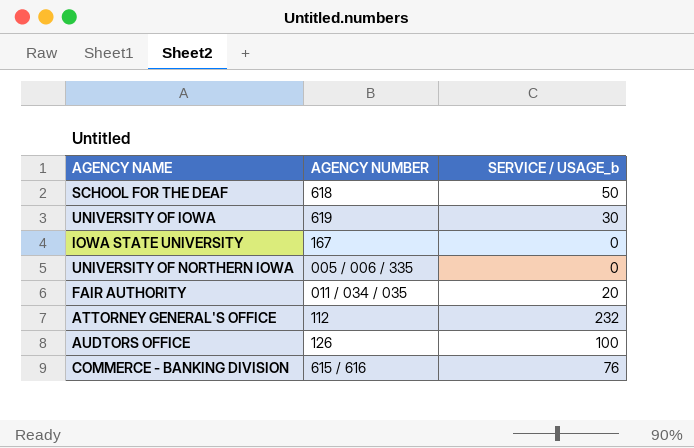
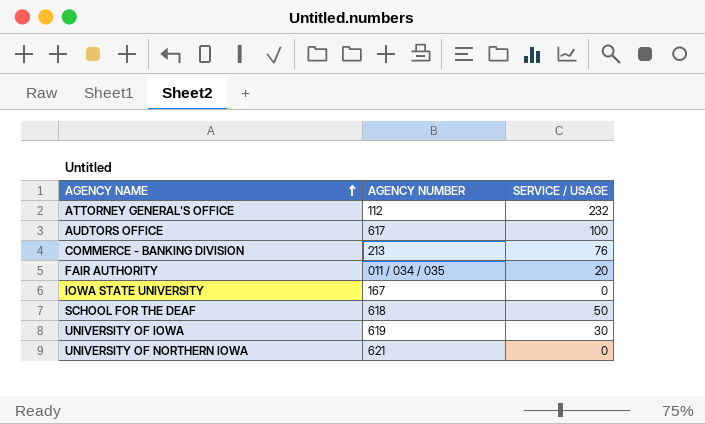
row order: none -> AGENCY NAME ascending
column name: SERVICE / USAGE_b -> SERVICE / USAGE
AUDTORS OFFICE | AGENCY NUMBER: 126 -> 617
COMMERCE - BANKING DIVISION | AGENCY NUMBER: 615 / 616 -> 213
UNIVERSITY OF NORTHERN IOWA | AGENCY NUMBER: 005 / 006 / 335 -> 621

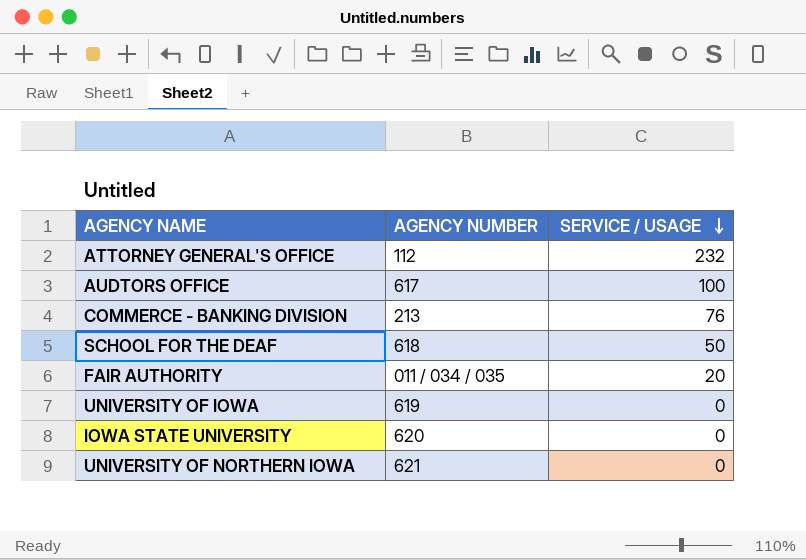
row order: AGENCY NAME ascending -> SERVICE / USAGE descending
UNIVERSITY OF IOWA | SERVICE / USAGE: 30 -> 0
IOWA STATE UNIVERSITY | AGENCY NUMBER: 167 -> 620

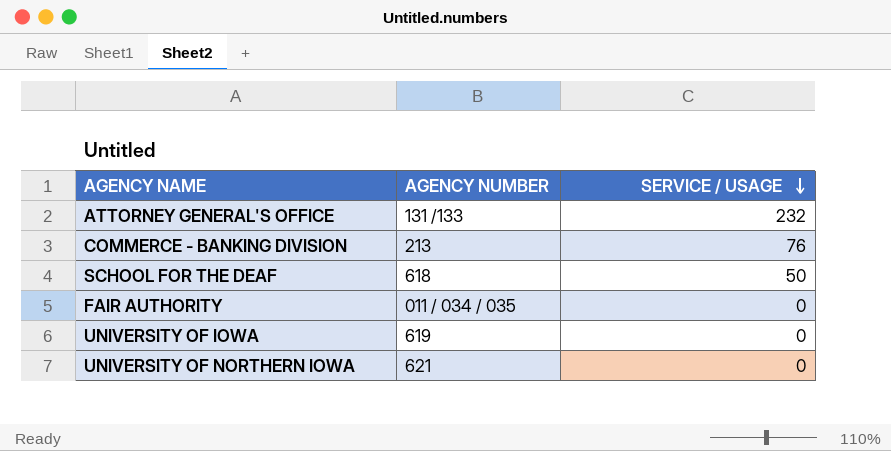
row AUDTORS OFFICE: 617 | 100 -> none
row IOWA STATE UNIVERSITY: 620 | 0 -> none
ATTORNEY GENERAL'S OFFICE | AGENCY NUMBER: 112 -> 131 /133
FAIR AUTHORITY | SERVICE / USAGE: 20 -> 0

